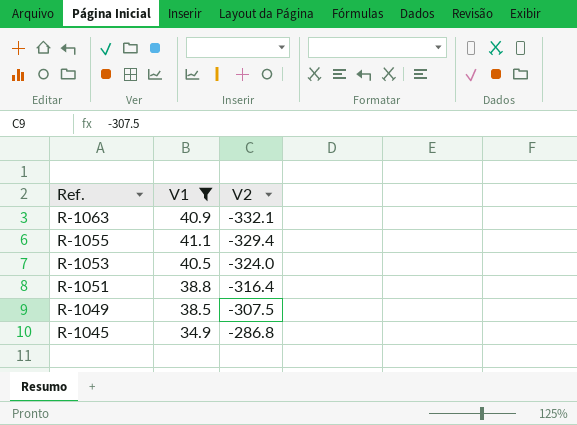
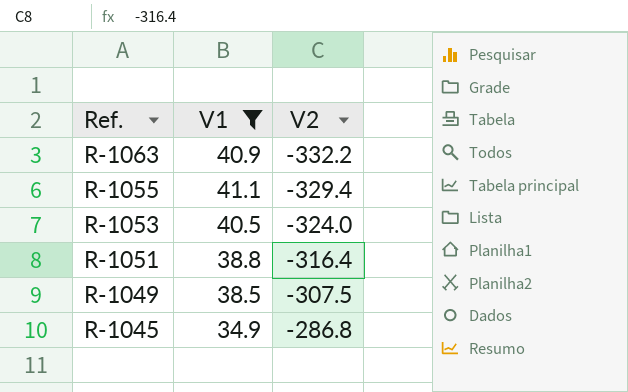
R-1063 | V2: -332.1 -> -332.2

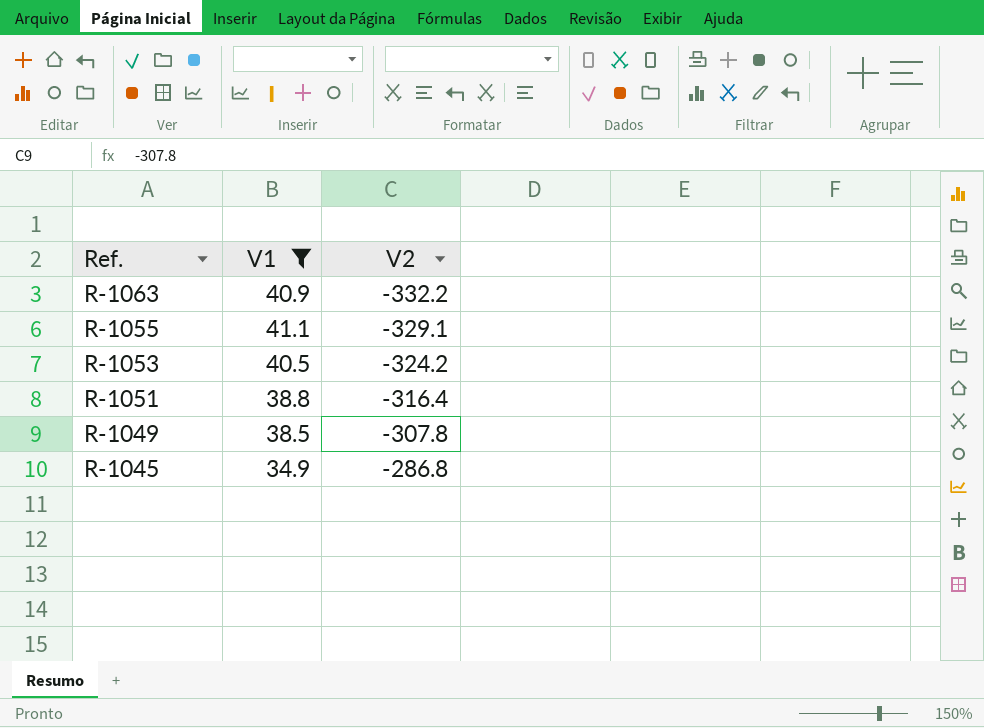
R-1055 | V2: -329.4 -> -329.1
R-1053 | V2: -324.0 -> -324.2
R-1049 | V2: -307.5 -> -307.8

